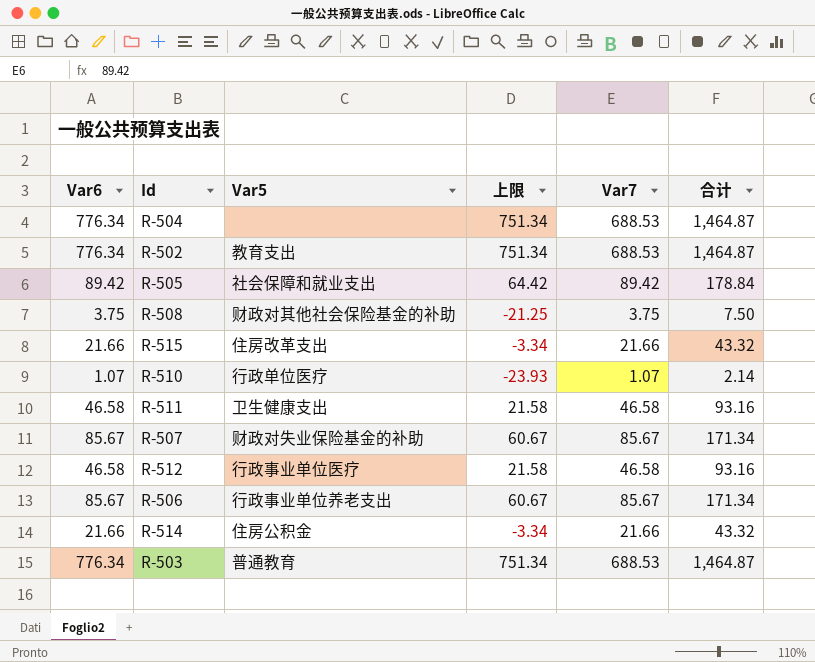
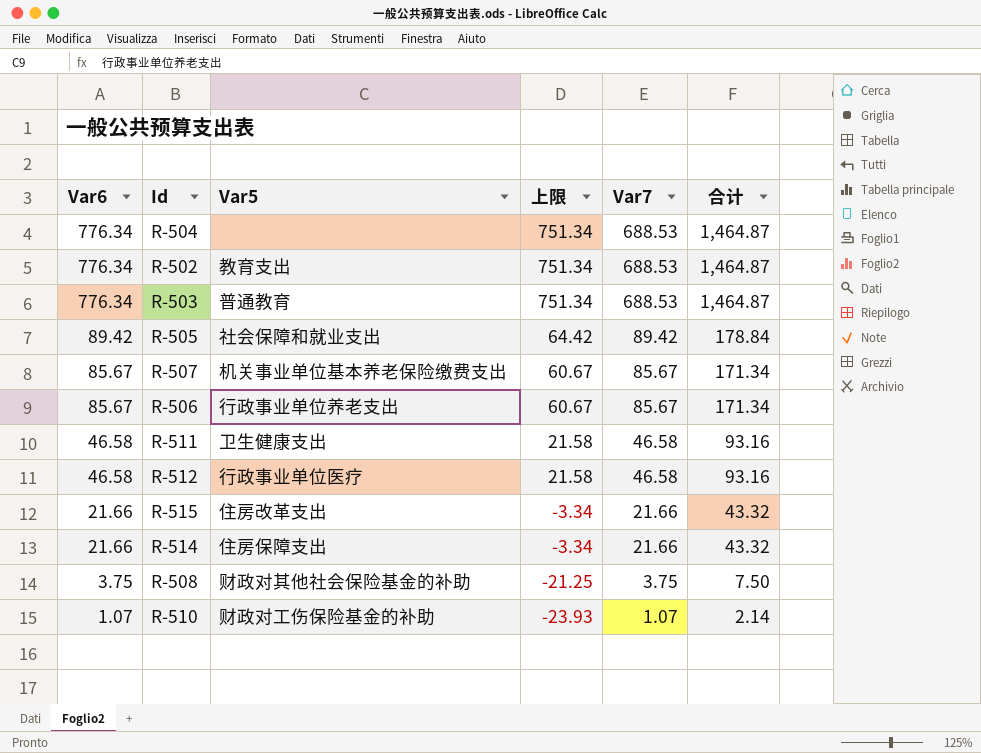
row order: none -> Var6 descending
R-507 | Var5: 财政对失业保险基金的补助 -> 机关事业单位基本养老保险缴费支出
R-514 | Var5: 住房公积金 -> 住房保障支出
R-510 | Var5: 行政单位医疗 -> 财政对工伤保险基金的补助

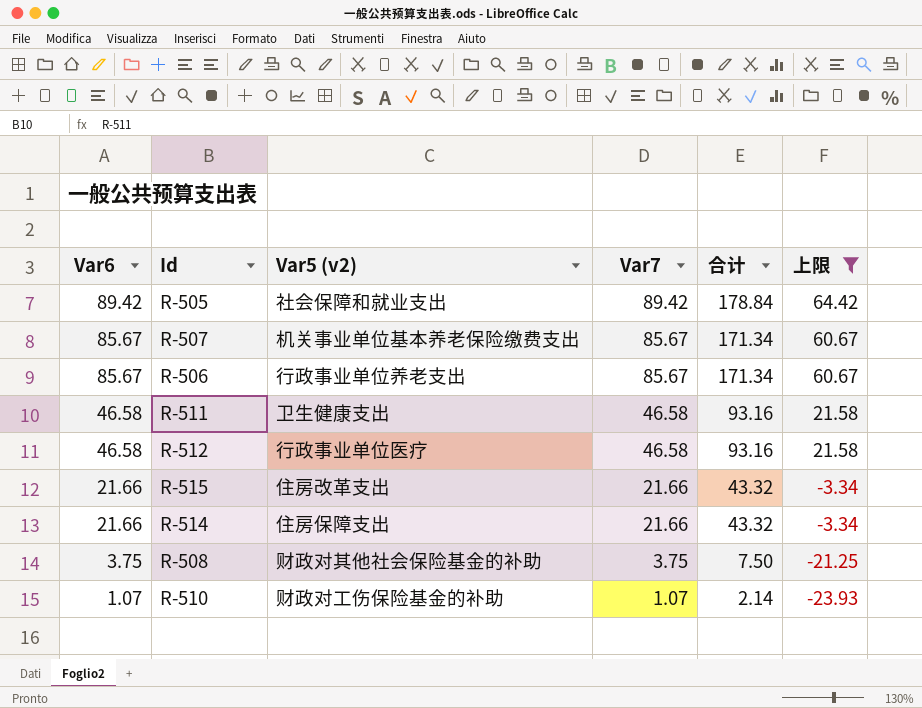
filter: none -> 上限 != 751.34
column name: Var5 -> Var5 (v2)
column 上限 | position: 4 -> 6

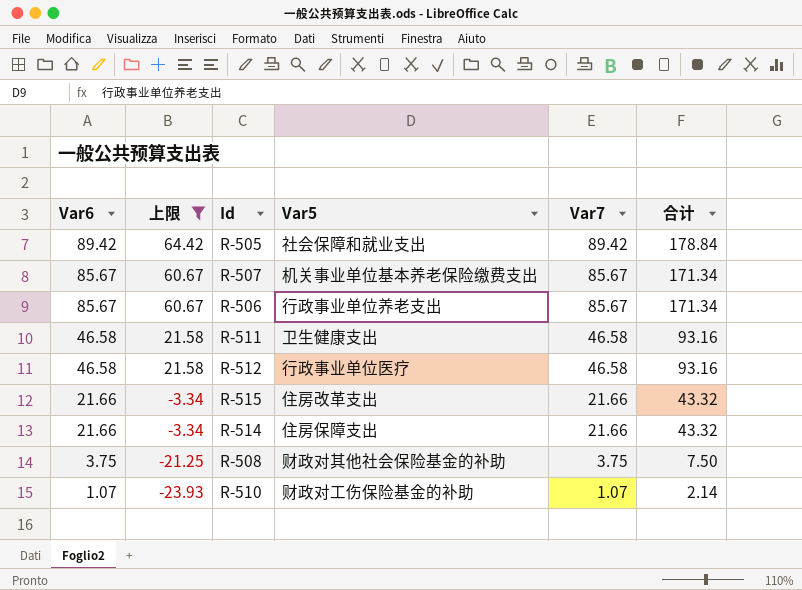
column 上限 | position: 6 -> 2
column name: Var5 (v2) -> Var5

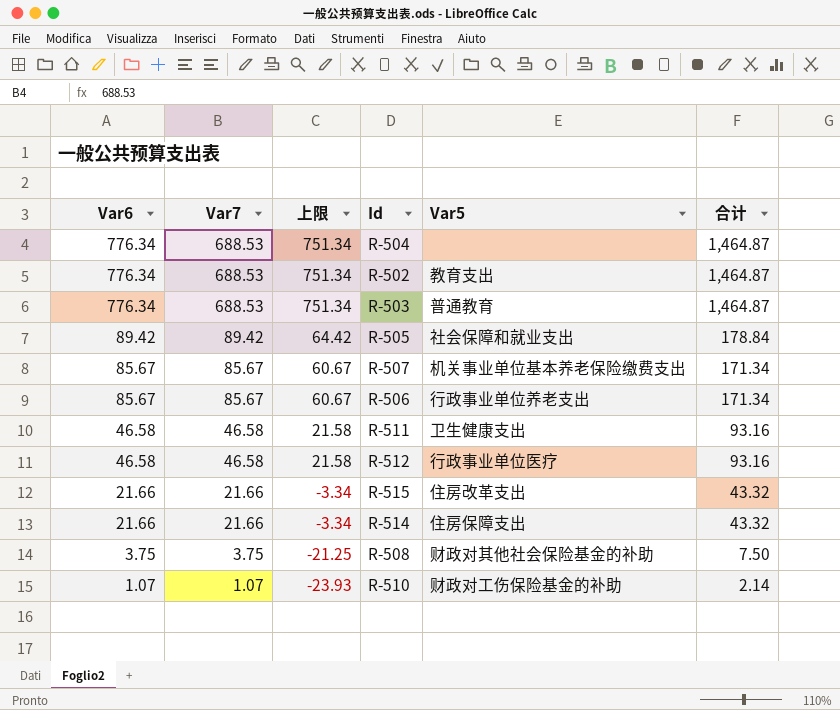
filter: 上限 != 751.34 -> none
column Var7 | position: 5 -> 2

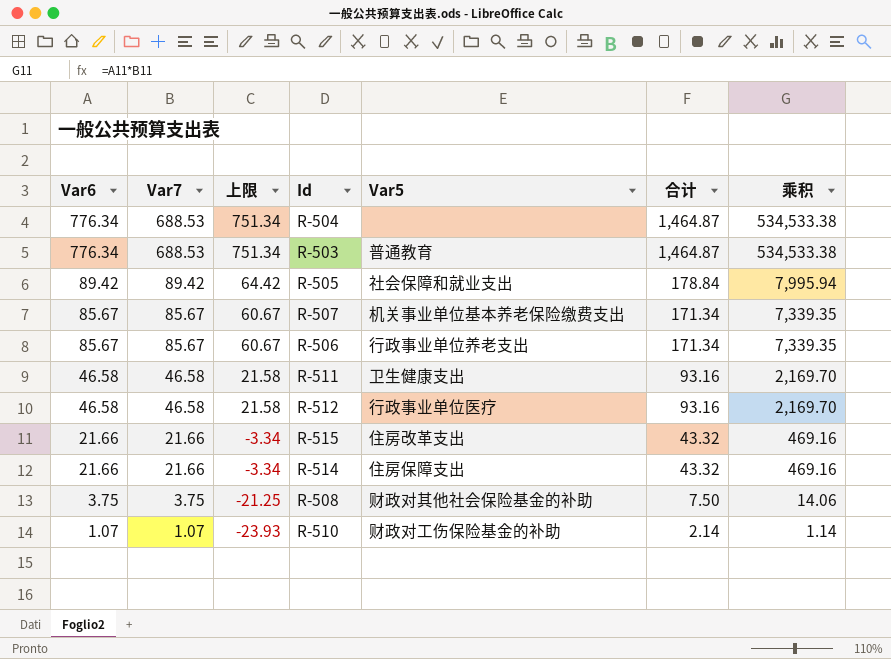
column 乘积 | formula: none -> [Var6] * [Var7]
row R-502: 776.34 | 688.53 | 751.34 | 教育支出 | 1,464.87 -> none

